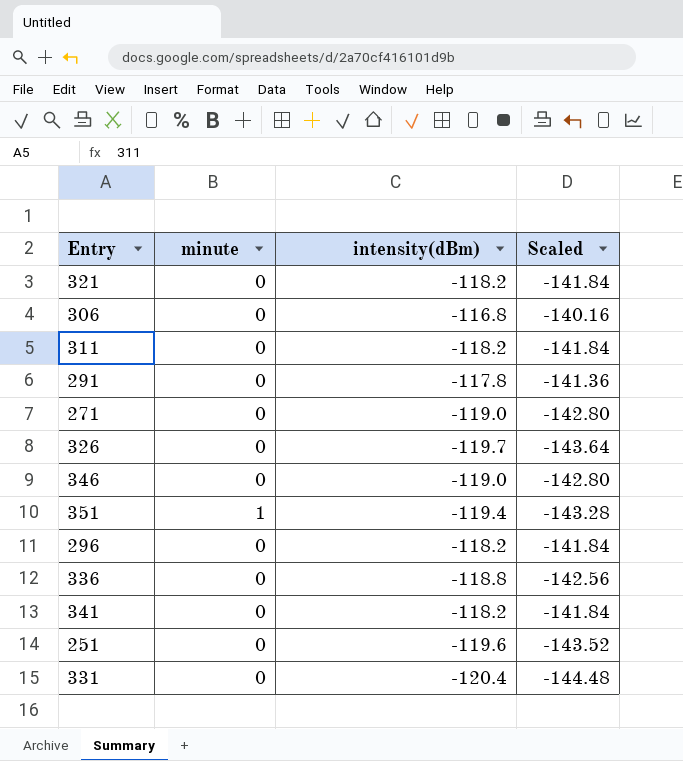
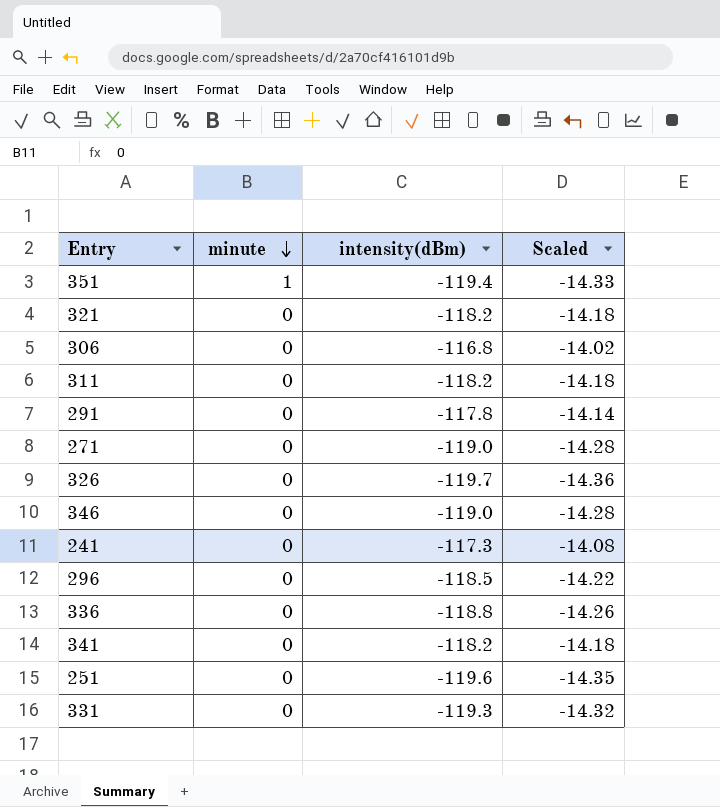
row order: none -> minute descending
column Scaled | formula: [intensity(dBm)] * 1.2 -> [intensity(dBm)] * 0.12
row 241: none -> 0 | -117.3 | -14.08
296 | intensity(dBm): -118.2 -> -118.5
331 | intensity(dBm): -120.4 -> -119.3

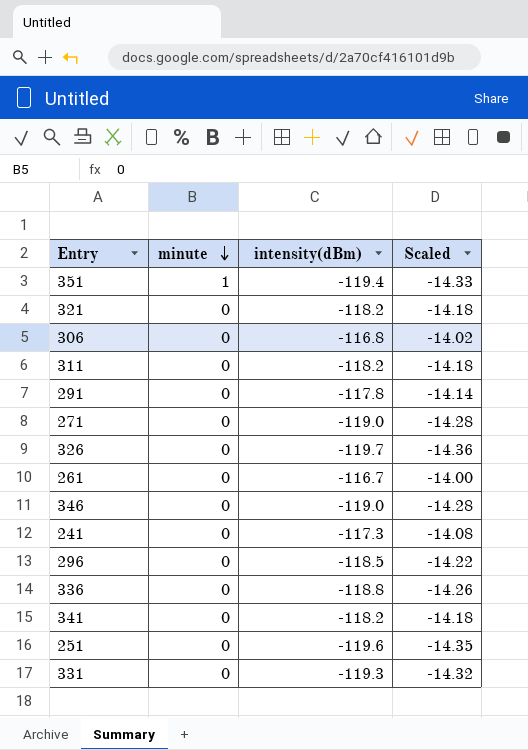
row 261: none -> 0 | -116.7 | -14.00

